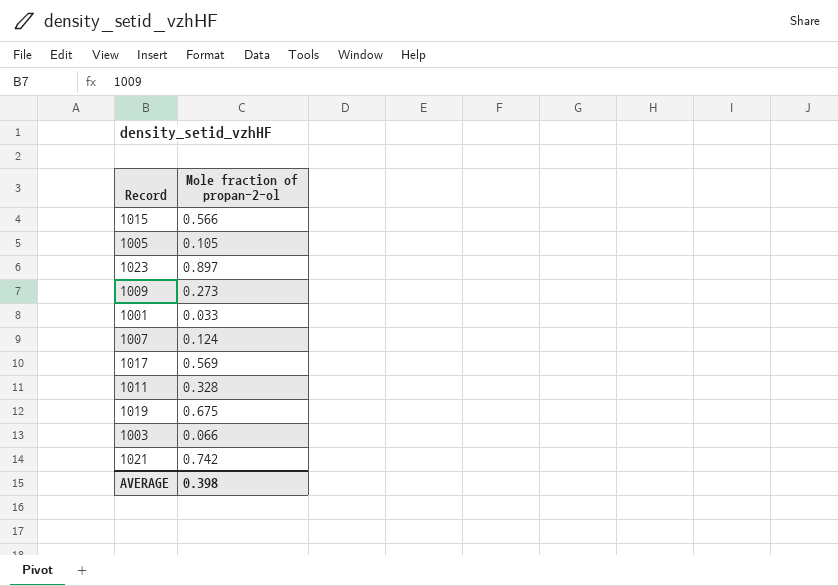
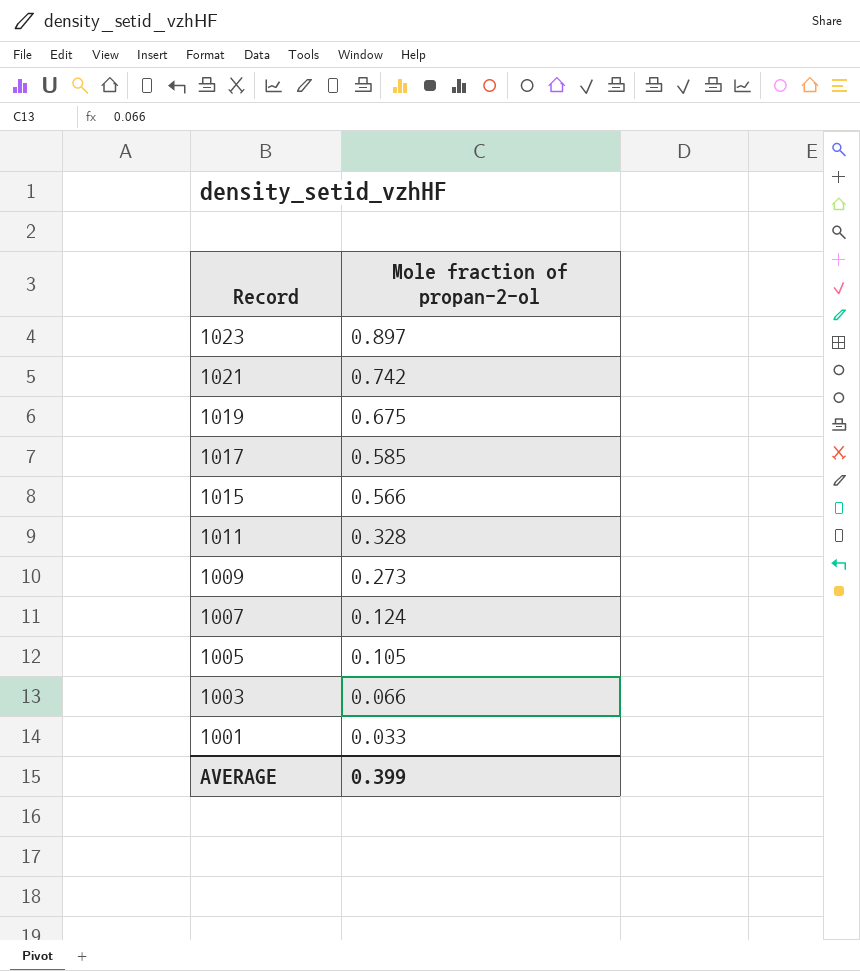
row order: none -> Record descending
1017 | Mole fraction of propan-2-ol: 0.569 -> 0.585
AVERAGE | Mole fraction of propan-2-ol: 0.398 -> 0.399

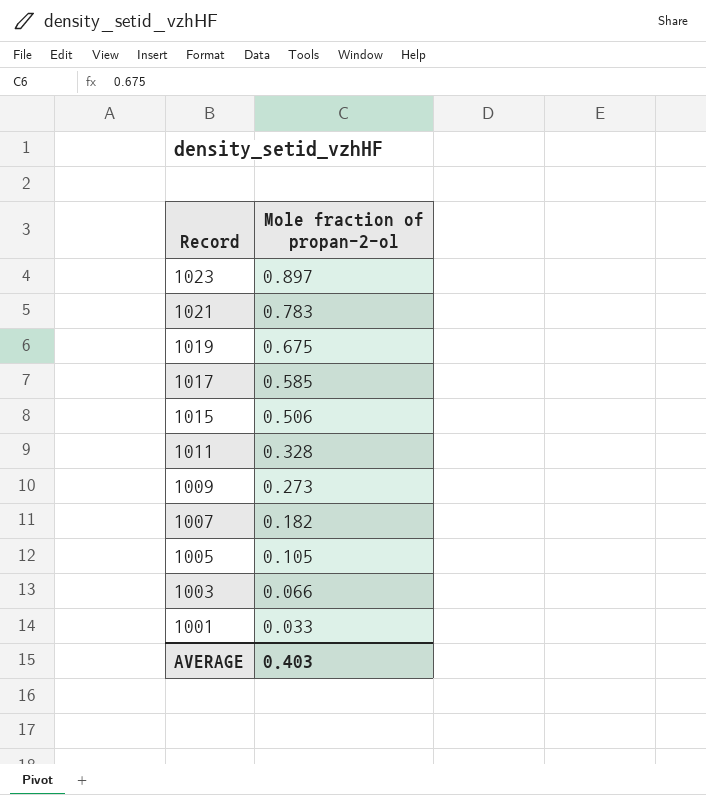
1021 | Mole fraction of propan-2-ol: 0.742 -> 0.783
1015 | Mole fraction of propan-2-ol: 0.566 -> 0.506
1007 | Mole fraction of propan-2-ol: 0.124 -> 0.182
AVERAGE | Mole fraction of propan-2-ol: 0.399 -> 0.403

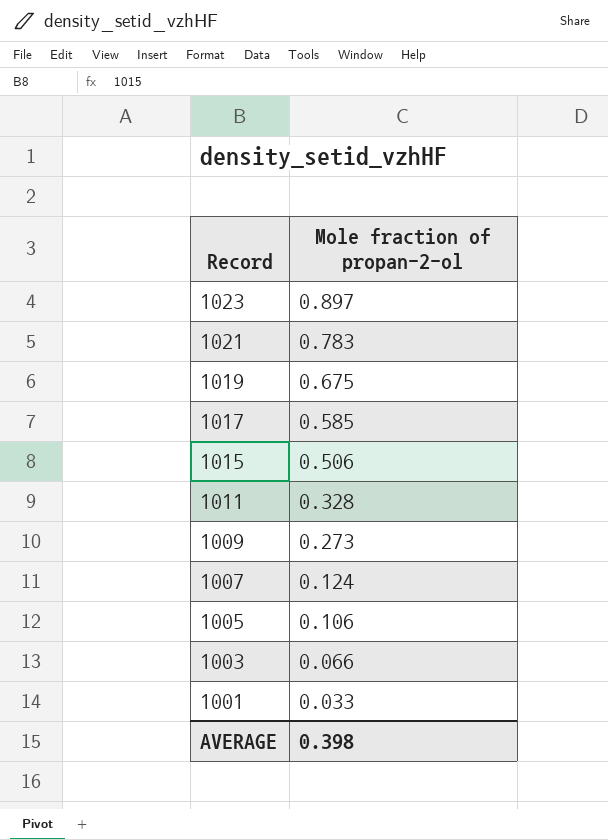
1007 | Mole fraction of propan-2-ol: 0.182 -> 0.124
1005 | Mole fraction of propan-2-ol: 0.105 -> 0.106
AVERAGE | Mole fraction of propan-2-ol: 0.403 -> 0.398

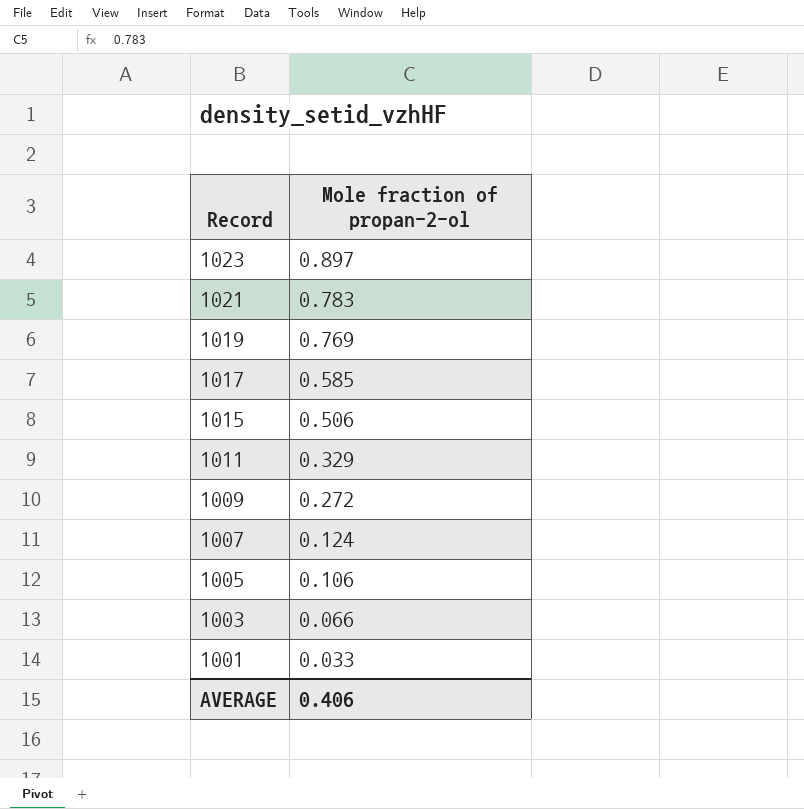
1019 | Mole fraction of propan-2-ol: 0.675 -> 0.769
1011 | Mole fraction of propan-2-ol: 0.328 -> 0.329
1009 | Mole fraction of propan-2-ol: 0.273 -> 0.272
AVERAGE | Mole fraction of propan-2-ol: 0.398 -> 0.406

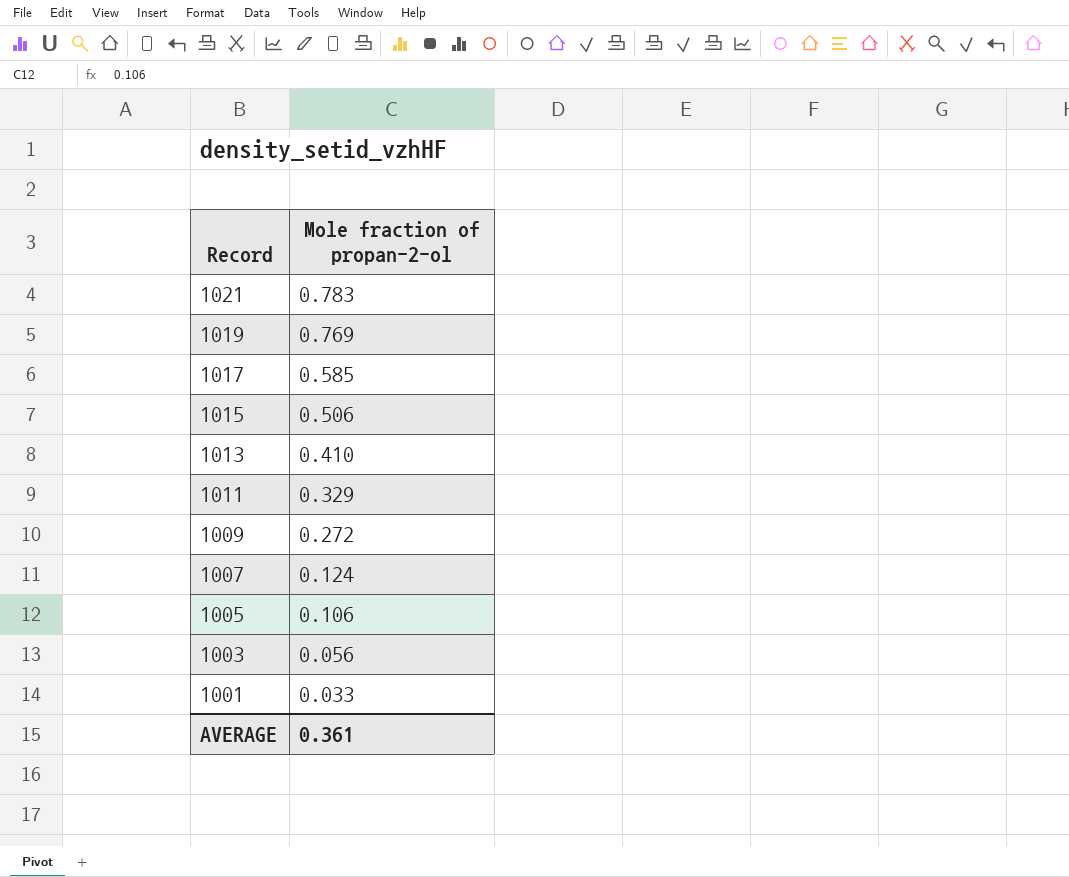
row 1023: 0.897 -> none
row 1013: none -> 0.410
1003 | Mole fraction of propan-2-ol: 0.066 -> 0.056
AVERAGE | Mole fraction of propan-2-ol: 0.406 -> 0.361

